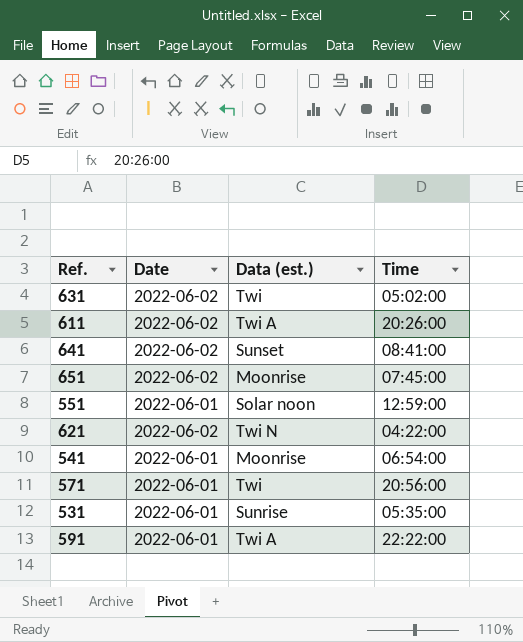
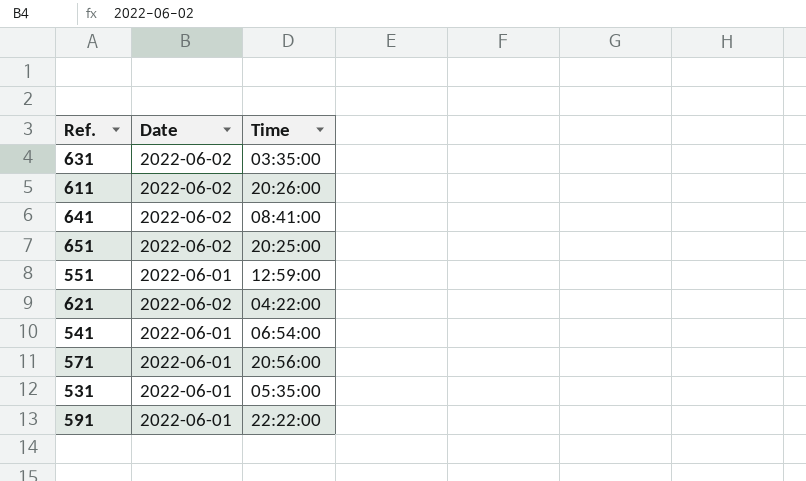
column Data (est.) | position: 3 -> none
631 | Time: 05:02:00 -> 03:35:00
651 | Time: 07:45:00 -> 20:25:00

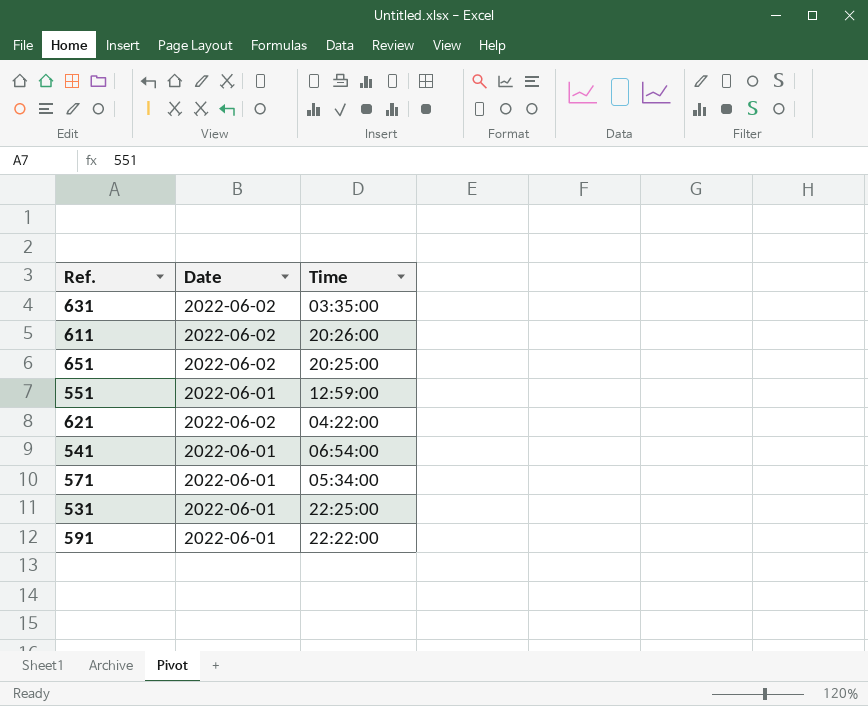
row 641: 2022-06-02 | 08:41:00 -> none
571 | Time: 20:56:00 -> 05:34:00
531 | Time: 05:35:00 -> 22:25:00

